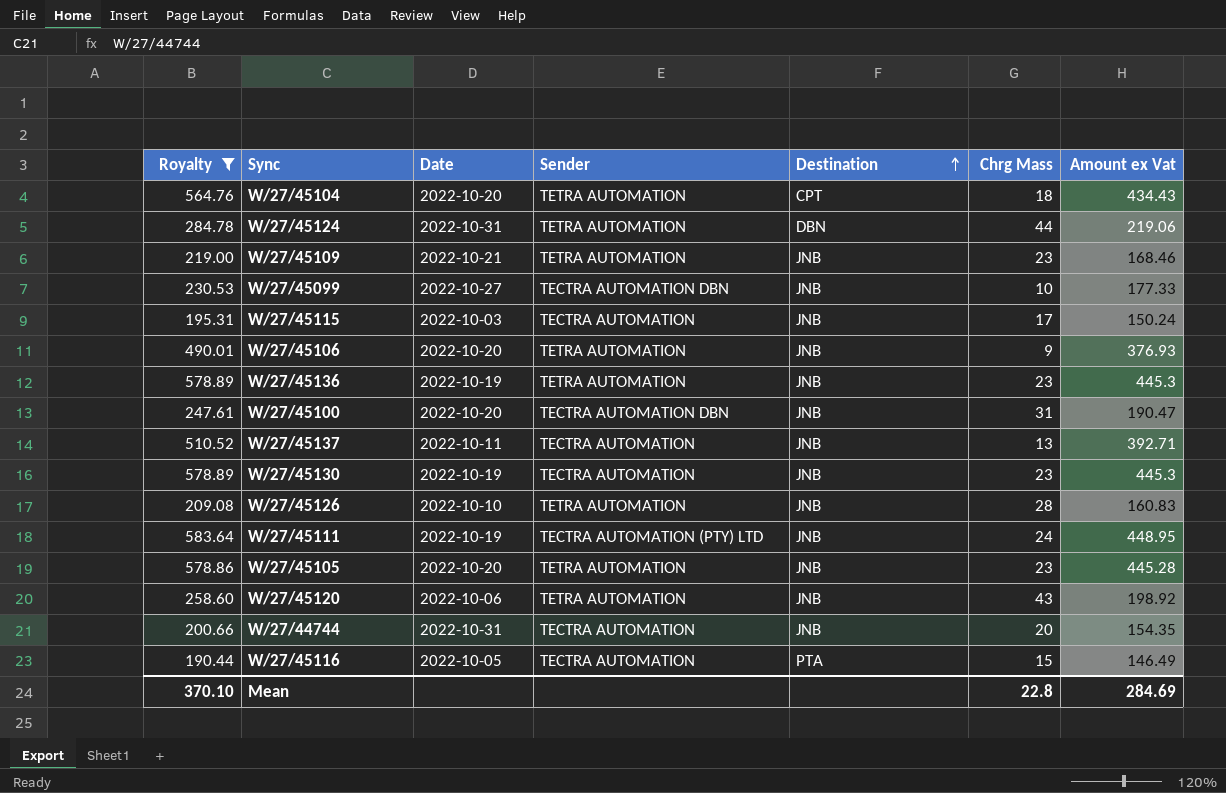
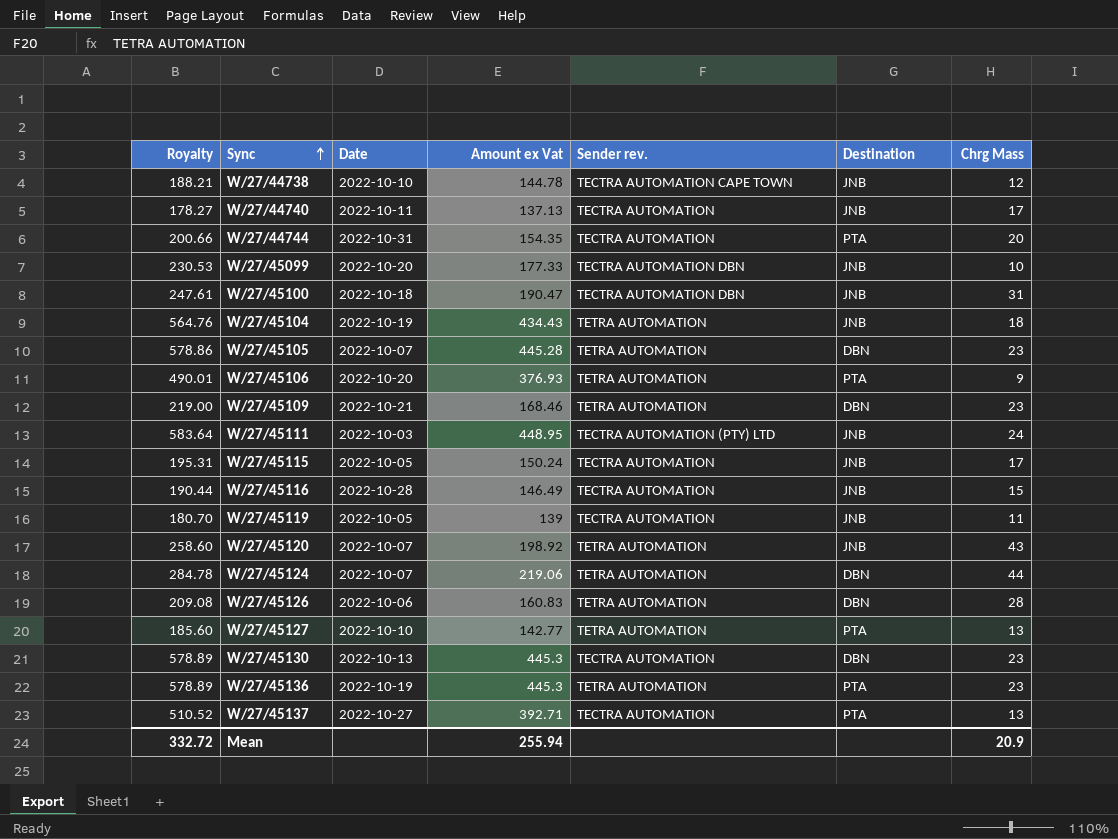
filter: Royalty >= 190.44 -> none
row order: Destination ascending -> Sync ascending
column Amount ex Vat | position: 7 -> 4
column name: Sender -> Sender rev.
W/27/44744 | Destination: JNB -> PTA
W/27/45099 | Date: 2022-10-27 -> 2022-10-20
W/27/45100 | Date: 2022-10-20 -> 2022-10-18
W/27/45104 | Date: 2022-10-20 -> 2022-10-19
W/27/45104 | Destination: CPT -> JNB
W/27/45105 | Date: 2022-10-20 -> 2022-10-07
W/27/45105 | Destination: JNB -> DBN
W/27/45106 | Destination: JNB -> PTA
W/27/45109 | Destination: JNB -> DBN
W/27/45111 | Date: 2022-10-19 -> 2022-10-03
W/27/45115 | Date: 2022-10-03 -> 2022-10-05
W/27/45116 | Date: 2022-10-05 -> 2022-10-28
W/27/45116 | Destination: PTA -> JNB
W/27/45120 | Date: 2022-10-06 -> 2022-10-07
W/27/45124 | Date: 2022-10-31 -> 2022-10-07
W/27/45126 | Date: 2022-10-10 -> 2022-10-06
W/27/45126 | Destination: JNB -> DBN
W/27/45130 | Date: 2022-10-19 -> 2022-10-13
W/27/45130 | Destination: JNB -> DBN
W/27/45136 | Destination: JNB -> PTA
W/27/45137 | Date: 2022-10-11 -> 2022-10-27
W/27/45137 | Destination: JNB -> PTA
Mean | Royalty: 370.10 -> 332.72
Mean | Amount ex Vat: 284.69 -> 255.94
Mean | Chrg Mass: 22.8 -> 20.9

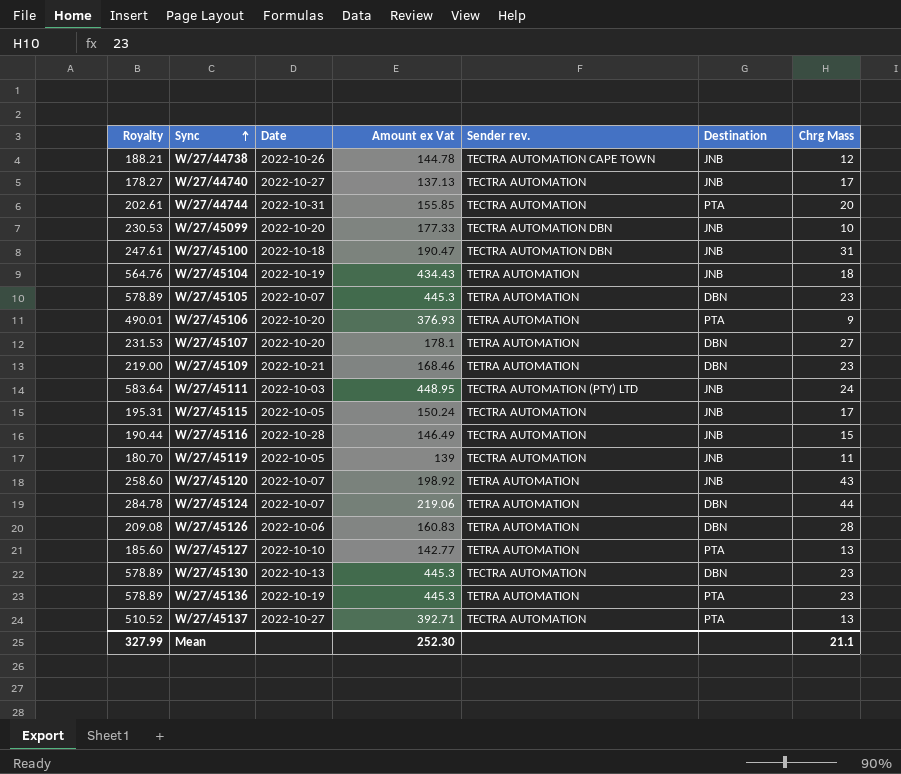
W/27/44738 | Date: 2022-10-10 -> 2022-10-26
W/27/44740 | Date: 2022-10-11 -> 2022-10-27
W/27/44744 | Royalty: 200.66 -> 202.61
W/27/44744 | Amount ex Vat: 154.35 -> 155.85
W/27/45105 | Royalty: 578.86 -> 578.89
W/27/45105 | Amount ex Vat: 445.28 -> 445.3
row W/27/45107: none -> 231.53 | 2022-10-20 | 178.1 | TETRA AUTOMATION | DBN | 27
Mean | Royalty: 332.72 -> 327.99
Mean | Amount ex Vat: 255.94 -> 252.30
Mean | Chrg Mass: 20.9 -> 21.1

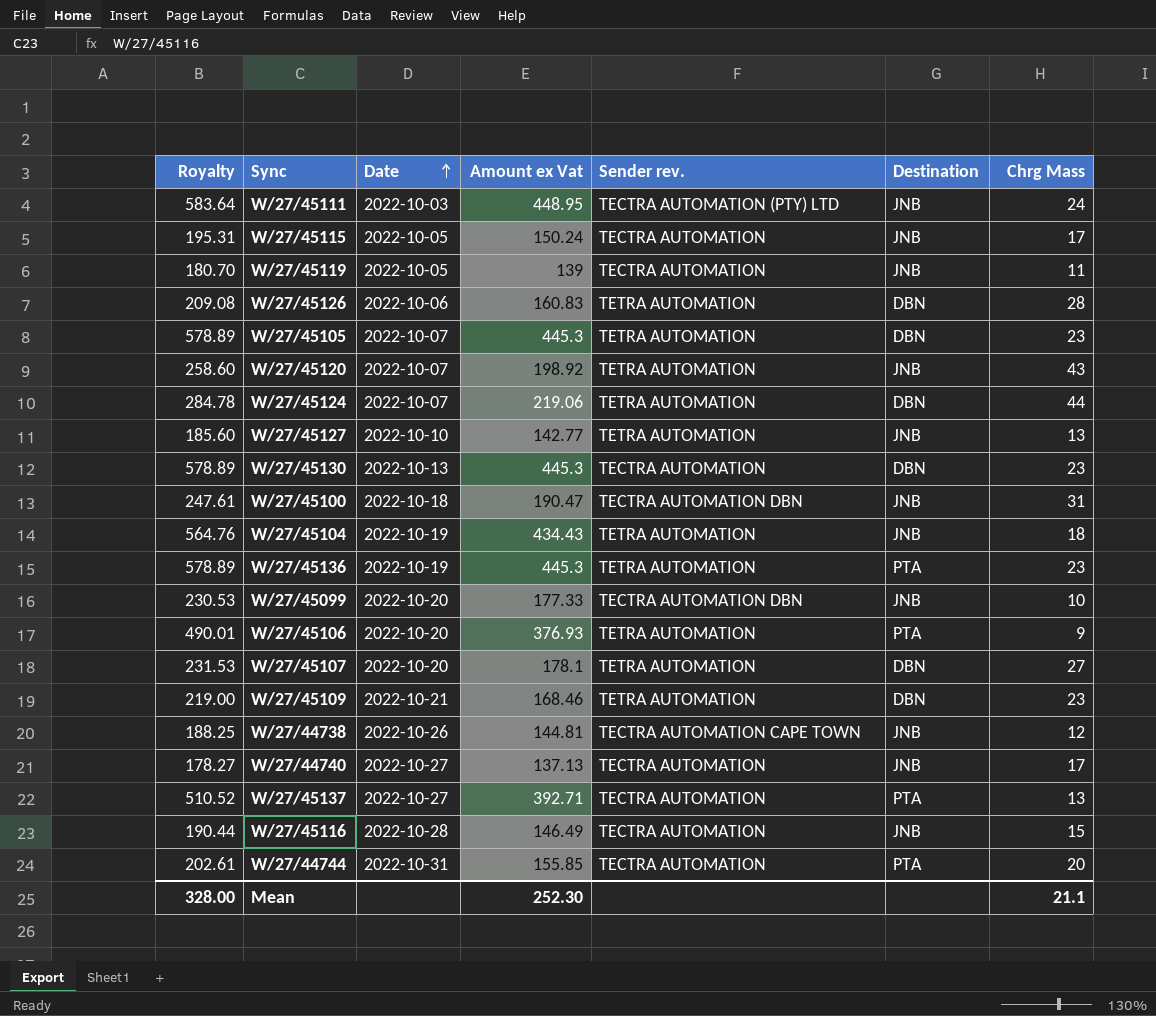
row order: Sync ascending -> Date ascending
W/27/45127 | Destination: PTA -> JNB
W/27/44738 | Royalty: 188.21 -> 188.25
W/27/44738 | Amount ex Vat: 144.78 -> 144.81
Mean | Royalty: 327.99 -> 328.00

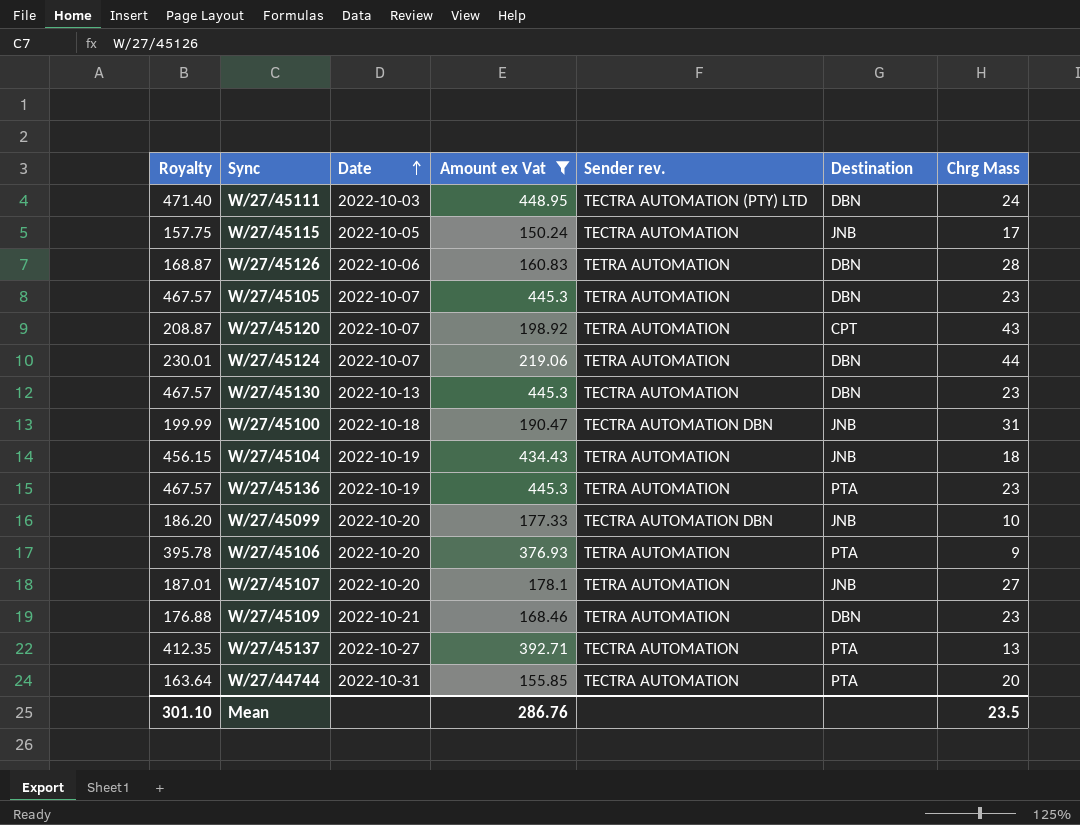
filter: none -> Amount ex Vat >= 150.24
column Royalty | formula: [Amount ex Vat] * 1.3 -> [Amount ex Vat] * 1.05
W/27/45111 | Destination: JNB -> DBN
W/27/45120 | Destination: JNB -> CPT
W/27/45107 | Destination: DBN -> JNB
Mean | Royalty: 328.00 -> 301.10
Mean | Amount ex Vat: 252.30 -> 286.76
Mean | Chrg Mass: 21.1 -> 23.5

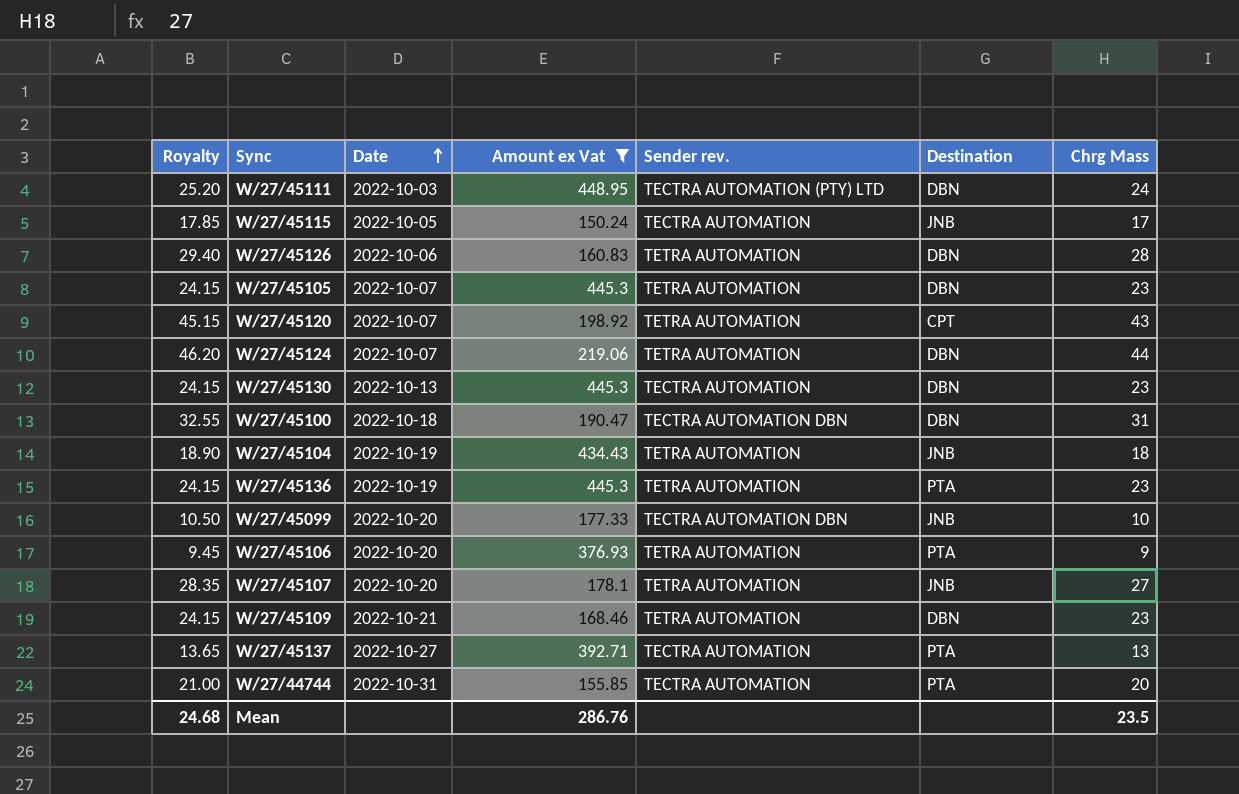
column Royalty | formula: [Amount ex Vat] * 1.05 -> [Chrg Mass] * 1.05
W/27/45100 | Destination: JNB -> DBN
Mean | Royalty: 301.10 -> 24.68

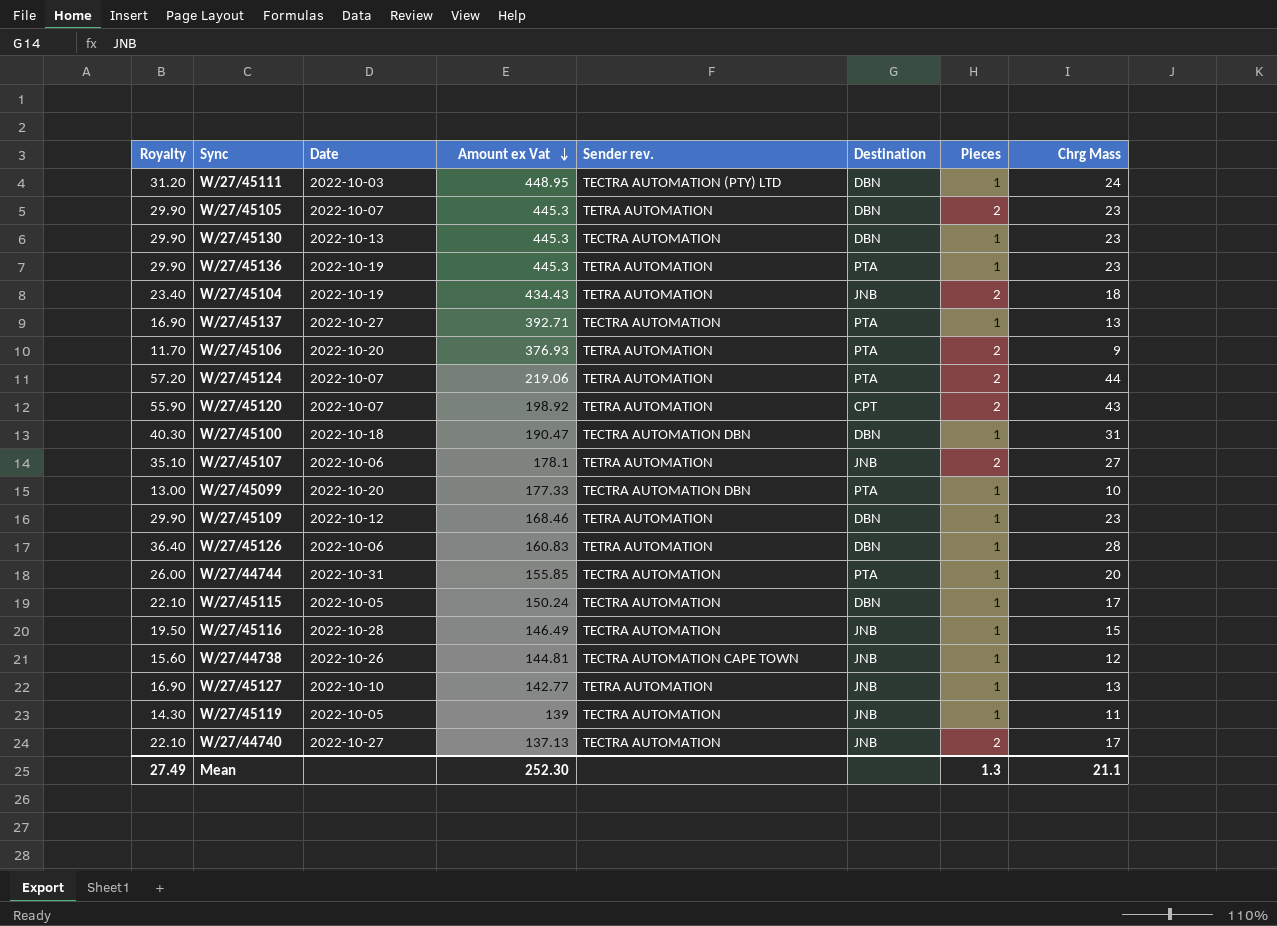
filter: Amount ex Vat >= 150.24 -> none
row order: Date ascending -> Amount ex Vat descending
column Royalty | formula: [Chrg Mass] * 1.05 -> [Chrg Mass] * 1.3
column Pieces | position: none -> 7
W/27/45124 | Destination: DBN -> PTA
W/27/45107 | Date: 2022-10-20 -> 2022-10-06
W/27/45099 | Destination: JNB -> PTA
W/27/45109 | Date: 2022-10-21 -> 2022-10-12
W/27/45115 | Destination: JNB -> DBN
Mean | Royalty: 24.68 -> 27.49
Mean | Amount ex Vat: 286.76 -> 252.30
Mean | Chrg Mass: 23.5 -> 21.1

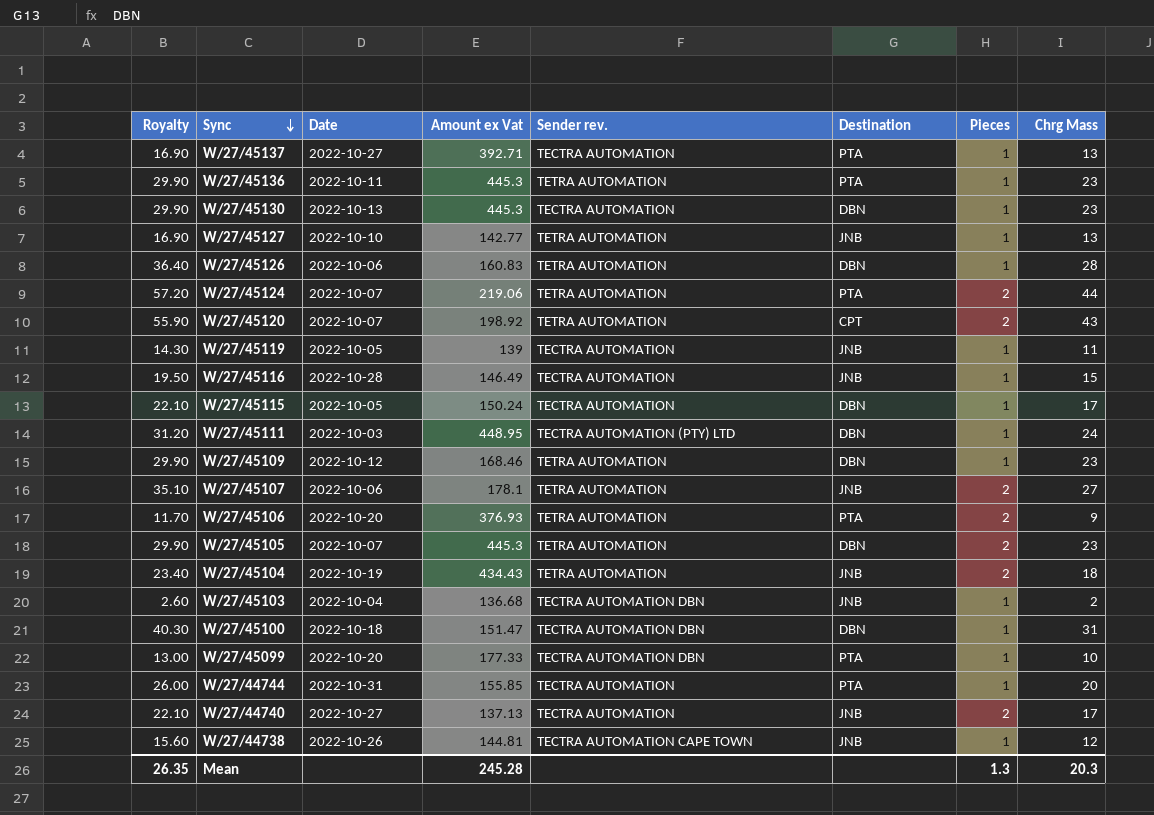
row order: Amount ex Vat descending -> Sync descending
W/27/45136 | Date: 2022-10-19 -> 2022-10-11
row W/27/45103: none -> 2.60 | 2022-10-04 | 136.68 | TECTRA AUTOMATION DBN | JNB | 1 | 2
W/27/45100 | Amount ex Vat: 190.47 -> 151.47
Mean | Royalty: 27.49 -> 26.35
Mean | Amount ex Vat: 252.30 -> 245.28
Mean | Chrg Mass: 21.1 -> 20.3

